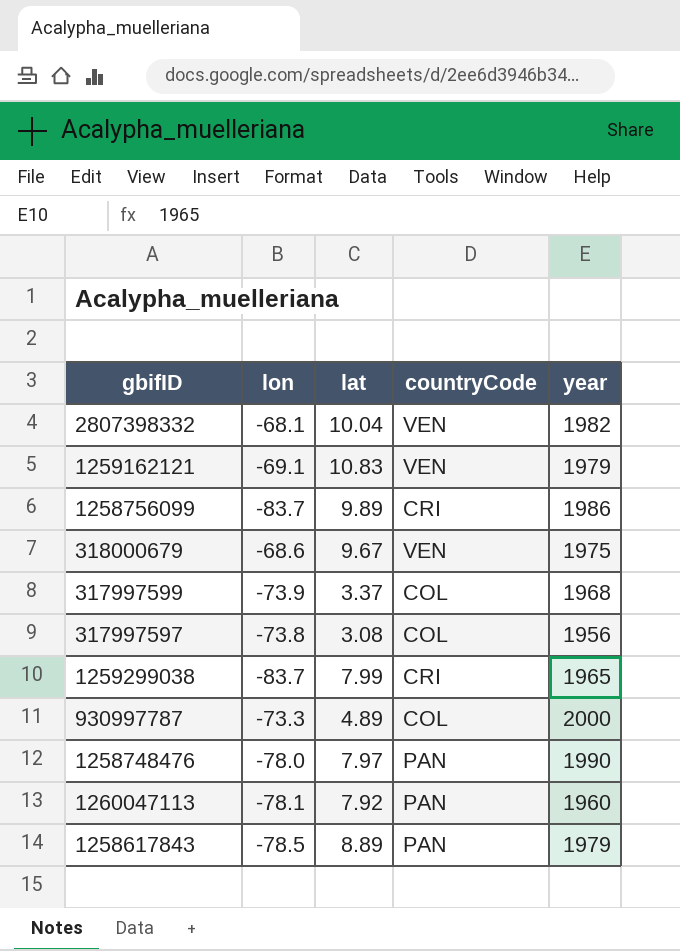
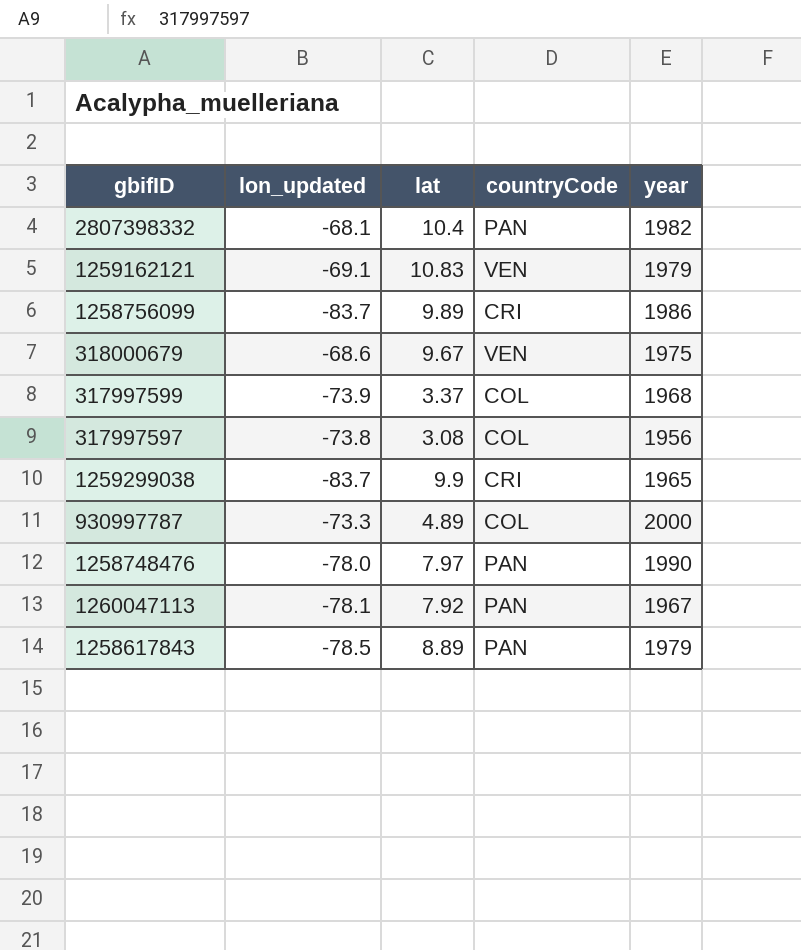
column name: lon -> lon_updated
2807398332 | lat: 10.04 -> 10.4
2807398332 | countryCode: VEN -> PAN
1259299038 | lat: 7.99 -> 9.9
1260047113 | year: 1960 -> 1967

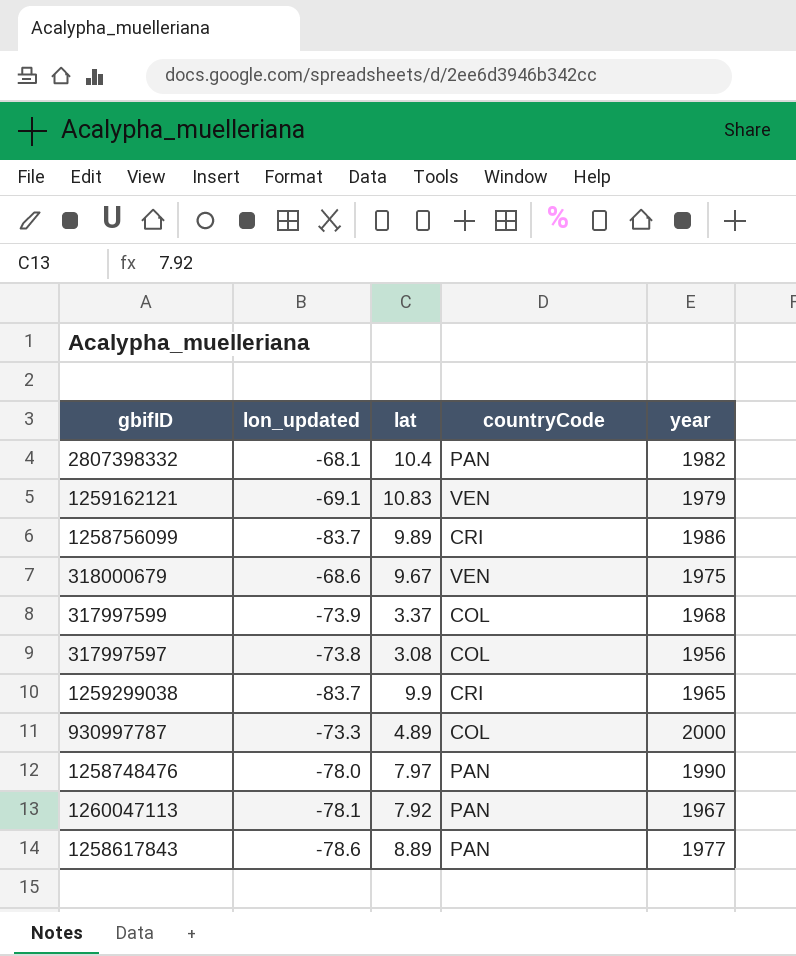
1258617843 | lon_updated: -78.5 -> -78.6
1258617843 | year: 1979 -> 1977

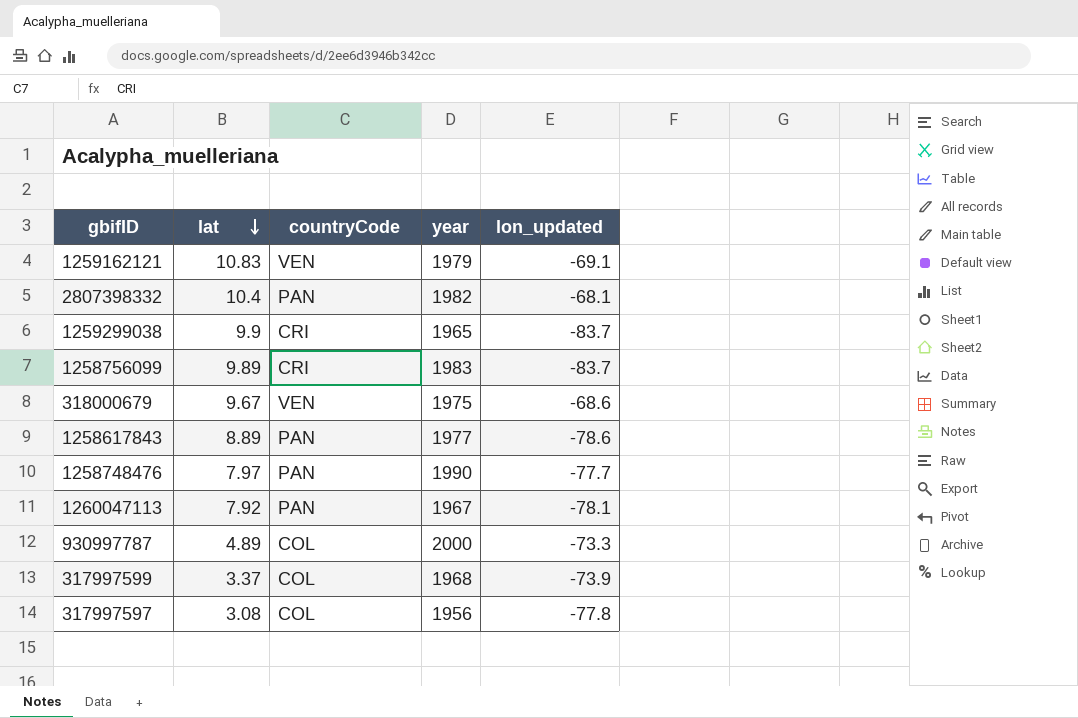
row order: none -> lat descending
column lon_updated | position: 2 -> 5
1258756099 | year: 1986 -> 1983
1258748476 | lon_updated: -78.0 -> -77.7
317997597 | lon_updated: -73.8 -> -77.8

